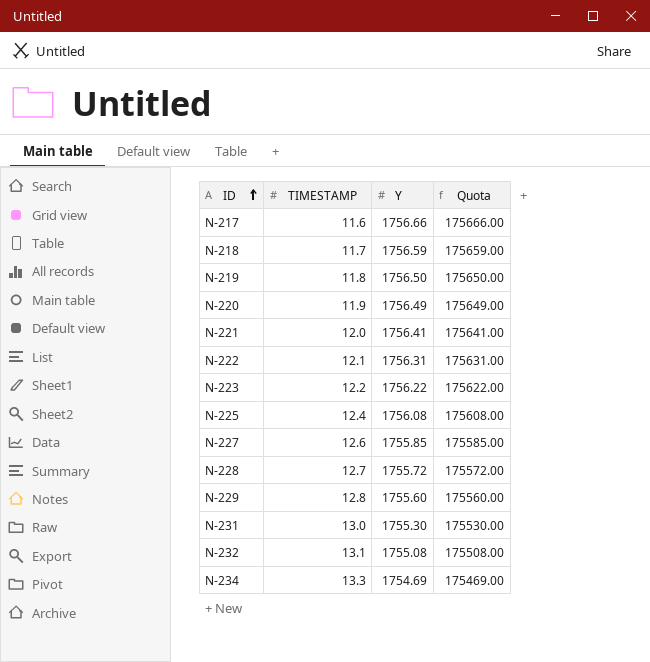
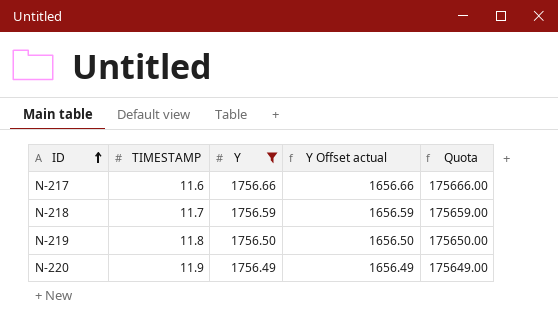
filter: none -> Y >= 1756.49
column Y Offset actual | formula: none -> [Y] - 100

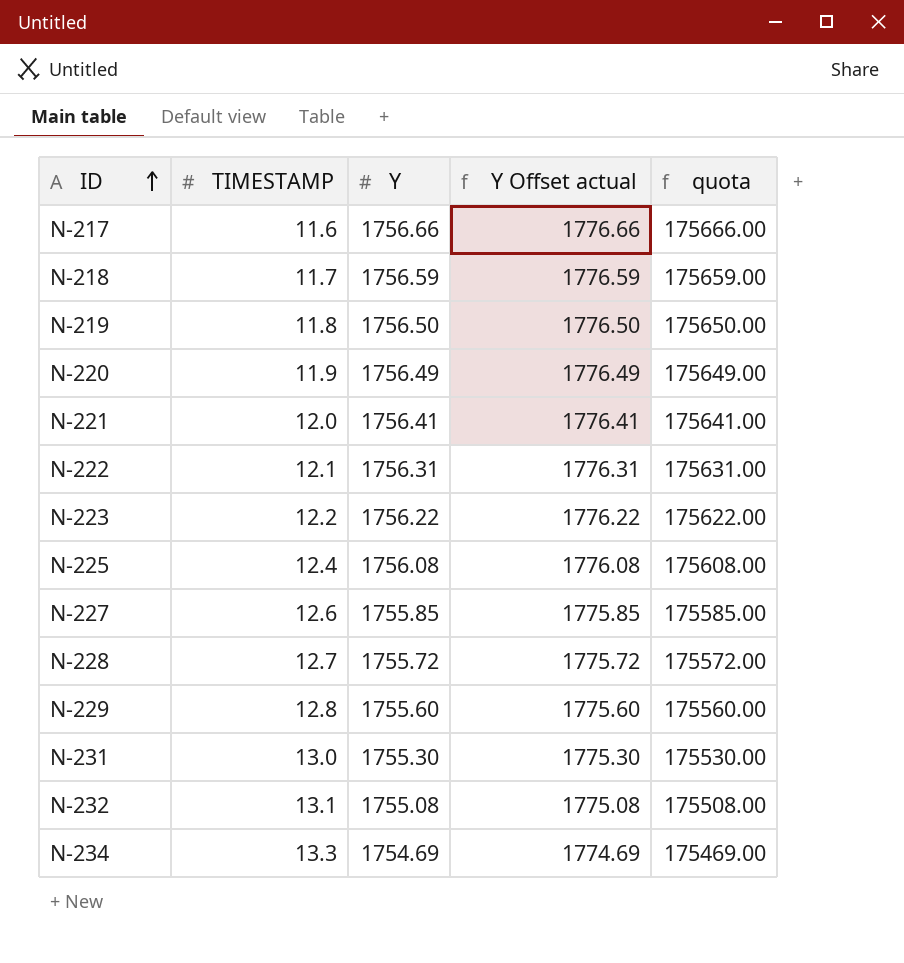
filter: Y >= 1756.49 -> none
column Y Offset actual | formula: [Y] - 100 -> [Y] + 20
column name: Quota -> quota

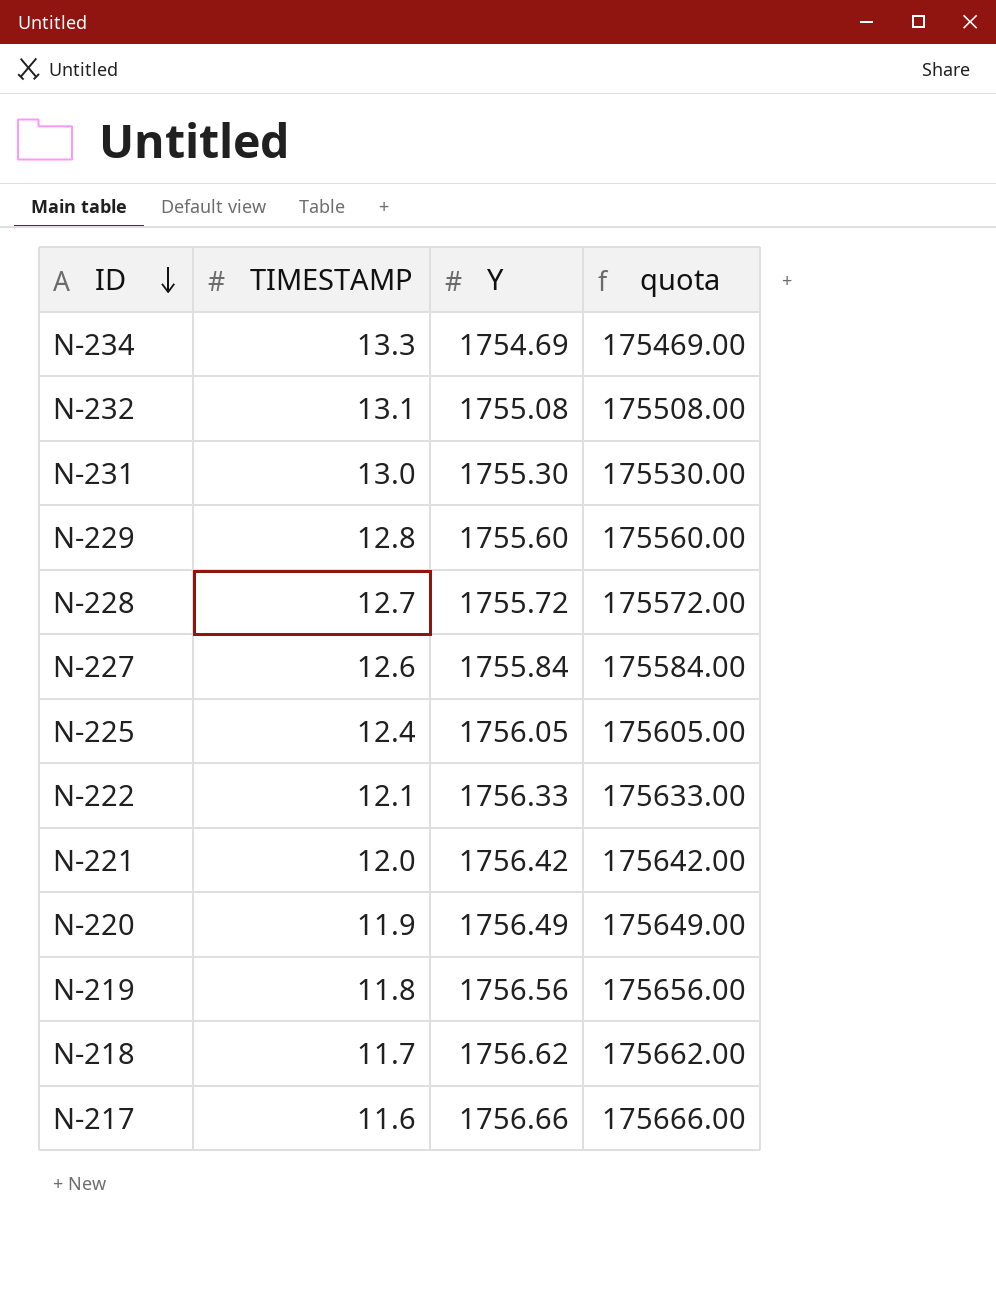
row order: ID ascending -> ID descending
column Y Offset actual | formula: [Y] + 20 -> none
row N-223: 12.2 | 1756.22 | 1776.22 | 175622.00 -> none
N-227 | Y: 1755.85 -> 1755.84
N-227 | quota: 175585.00 -> 175584.00
N-225 | Y: 1756.08 -> 1756.05
N-225 | quota: 175608.00 -> 175605.00
N-222 | Y: 1756.31 -> 1756.33
N-222 | quota: 175631.00 -> 175633.00
N-221 | Y: 1756.41 -> 1756.42
N-221 | quota: 175641.00 -> 175642.00
N-219 | Y: 1756.50 -> 1756.56
N-219 | quota: 175650.00 -> 175656.00
N-218 | Y: 1756.59 -> 1756.62
N-218 | quota: 175659.00 -> 175662.00

